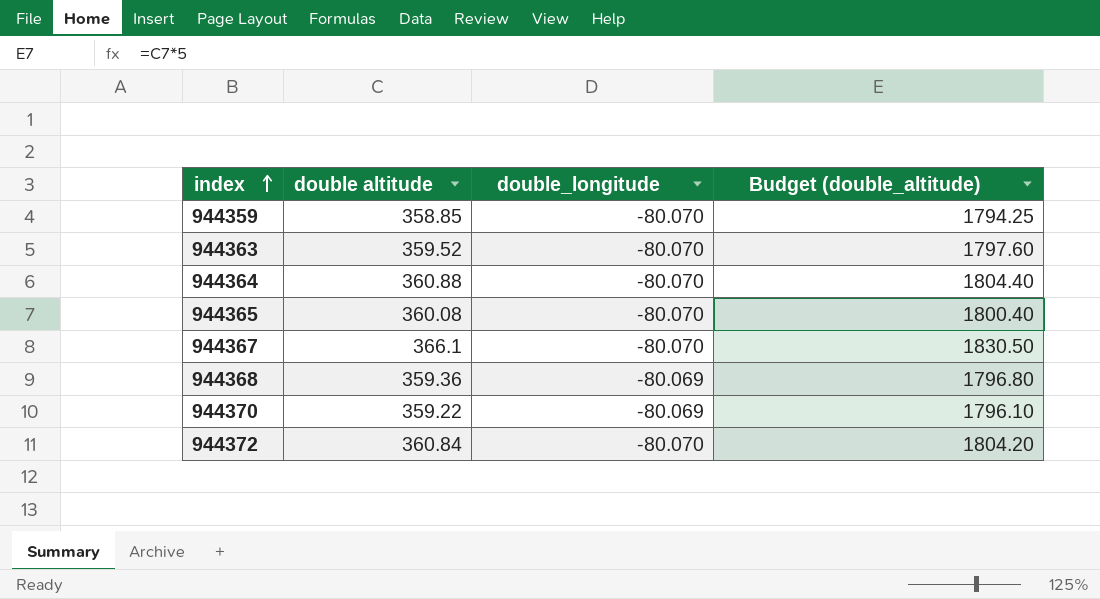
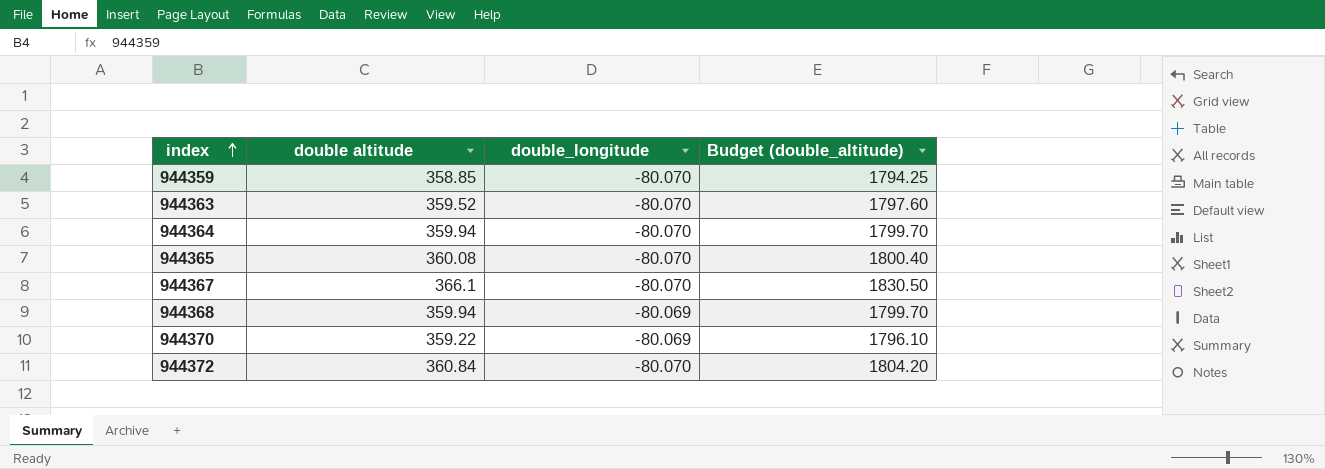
944364 | double altitude: 360.88 -> 359.94
944364 | Budget (double_altitude): 1804.40 -> 1799.70
944368 | double altitude: 359.36 -> 359.94
944368 | Budget (double_altitude): 1796.80 -> 1799.70

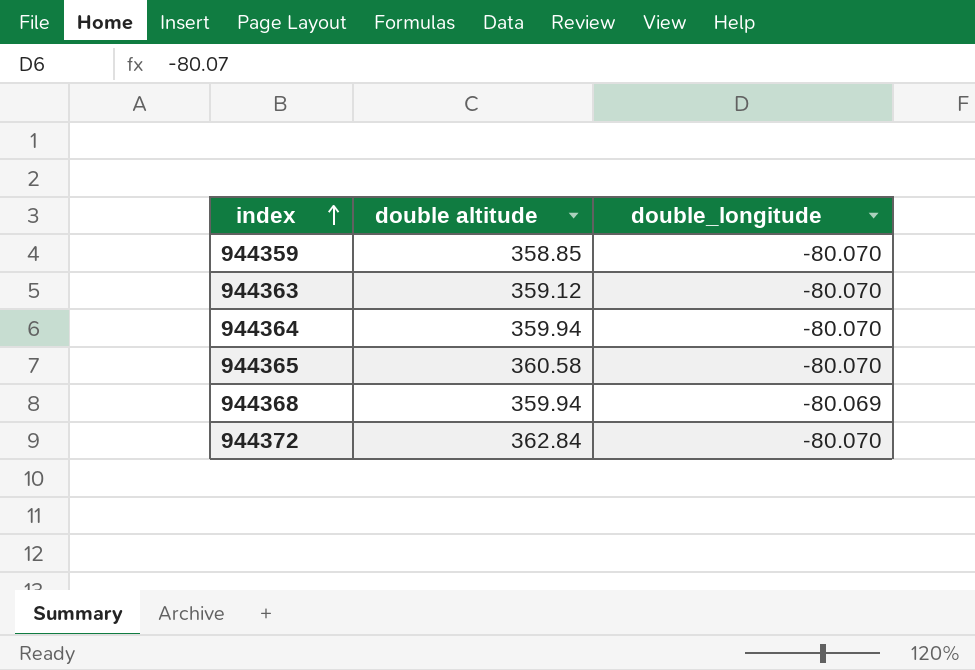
column Budget (double_altitude) | formula: [double altitude] * 5 -> none
row 944367: 366.1 | -80.070 | 1830.50 -> none
row 944370: 359.22 | -80.069 | 1796.10 -> none
944363 | double altitude: 359.52 -> 359.12
944365 | double altitude: 360.08 -> 360.58
944372 | double altitude: 360.84 -> 362.84

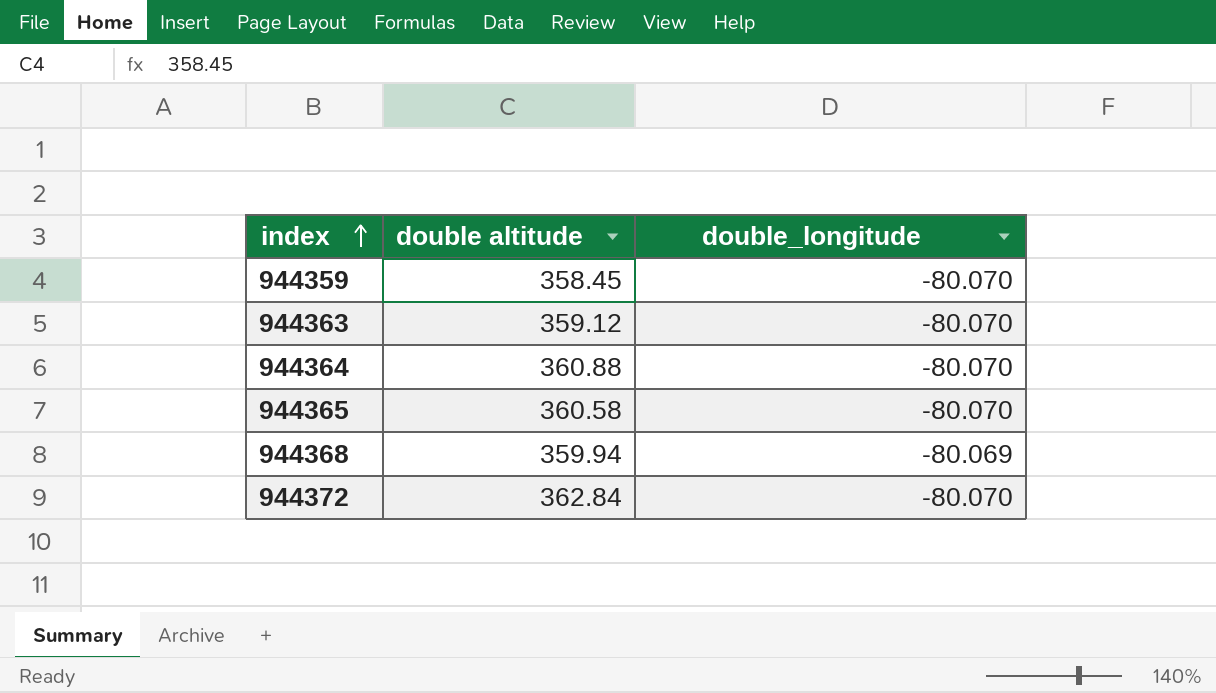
944359 | double altitude: 358.85 -> 358.45
944364 | double altitude: 359.94 -> 360.88

